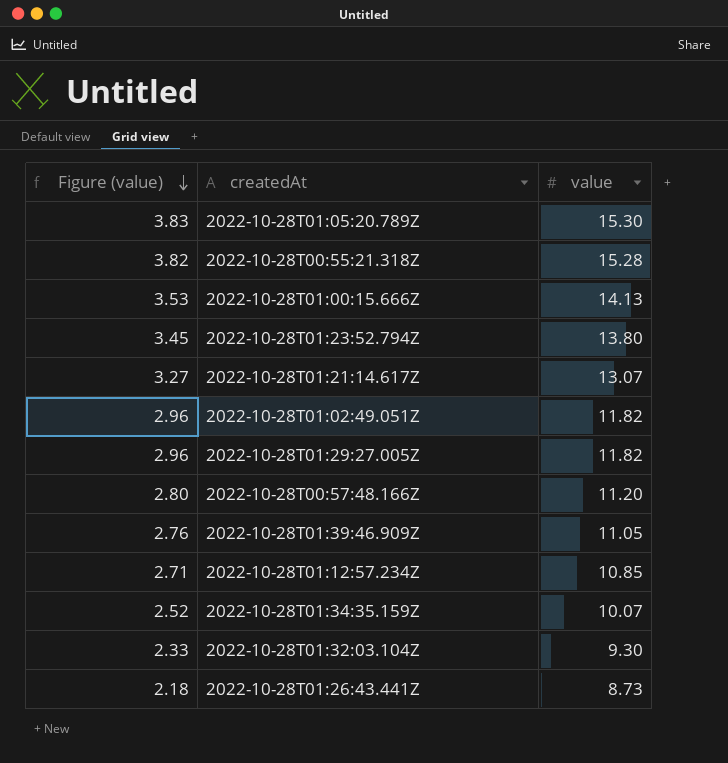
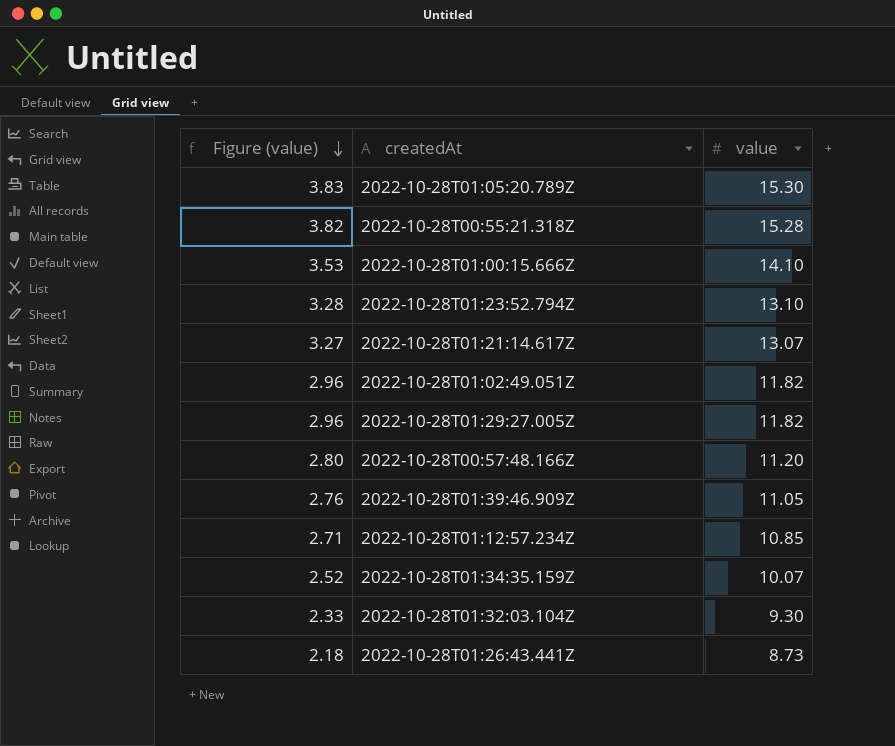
2022-10-28T01:00:15.666Z | value: 14.13 -> 14.10
2022-10-28T01:23:52.794Z | Figure (value): 3.45 -> 3.28
2022-10-28T01:23:52.794Z | value: 13.80 -> 13.10

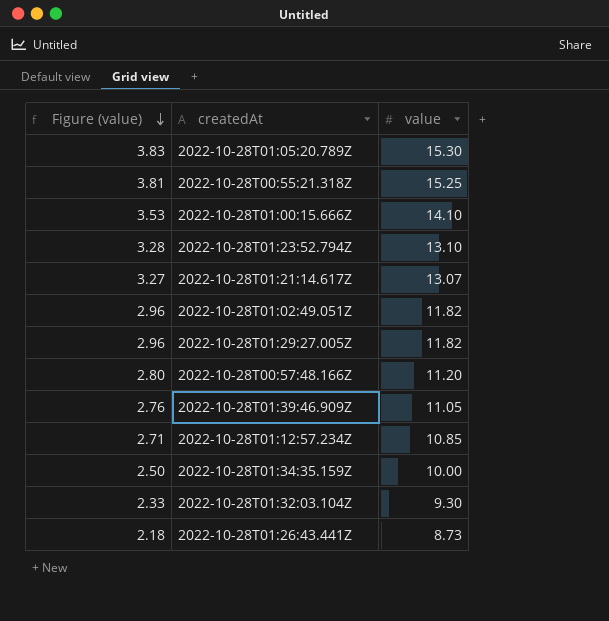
2022-10-28T00:55:21.318Z | Figure (value): 3.82 -> 3.81
2022-10-28T00:55:21.318Z | value: 15.28 -> 15.25
2022-10-28T01:34:35.159Z | Figure (value): 2.52 -> 2.50
2022-10-28T01:34:35.159Z | value: 10.07 -> 10.00

